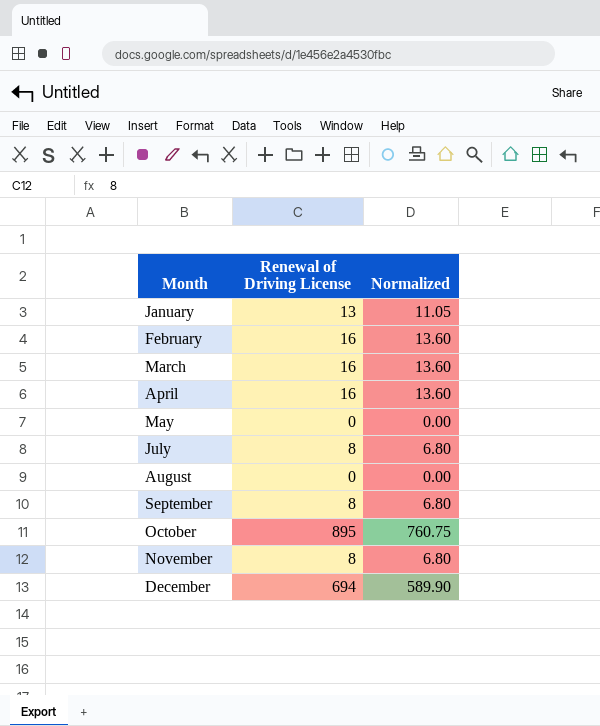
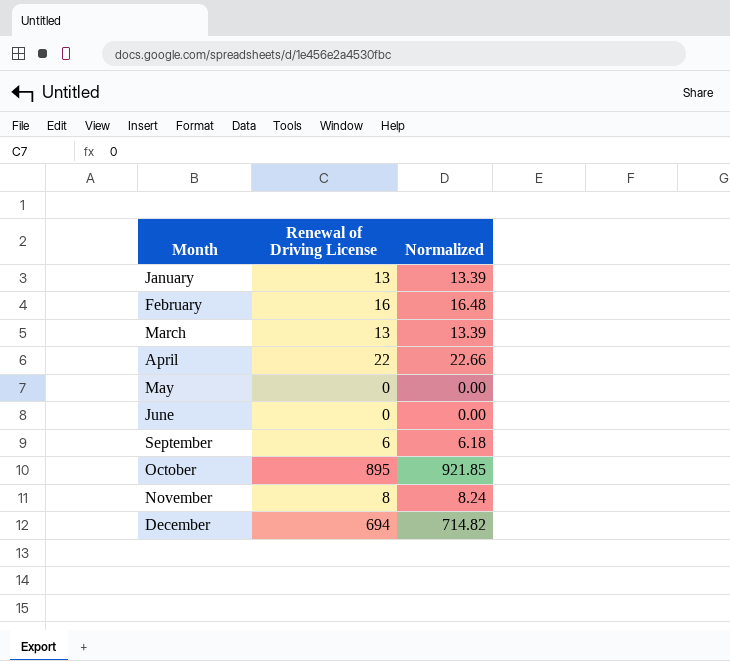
column Normalized | formula: [Renewal of Driving License] * 0.85 -> [Renewal of Driving License] * 1.03
row July: 8 | 6.80 -> none
row August: 0 | 0.00 -> none
March | Renewal of Driving License: 16 -> 13
April | Renewal of Driving License: 16 -> 22
row June: none -> 0 | 0.00
September | Renewal of Driving License: 8 -> 6

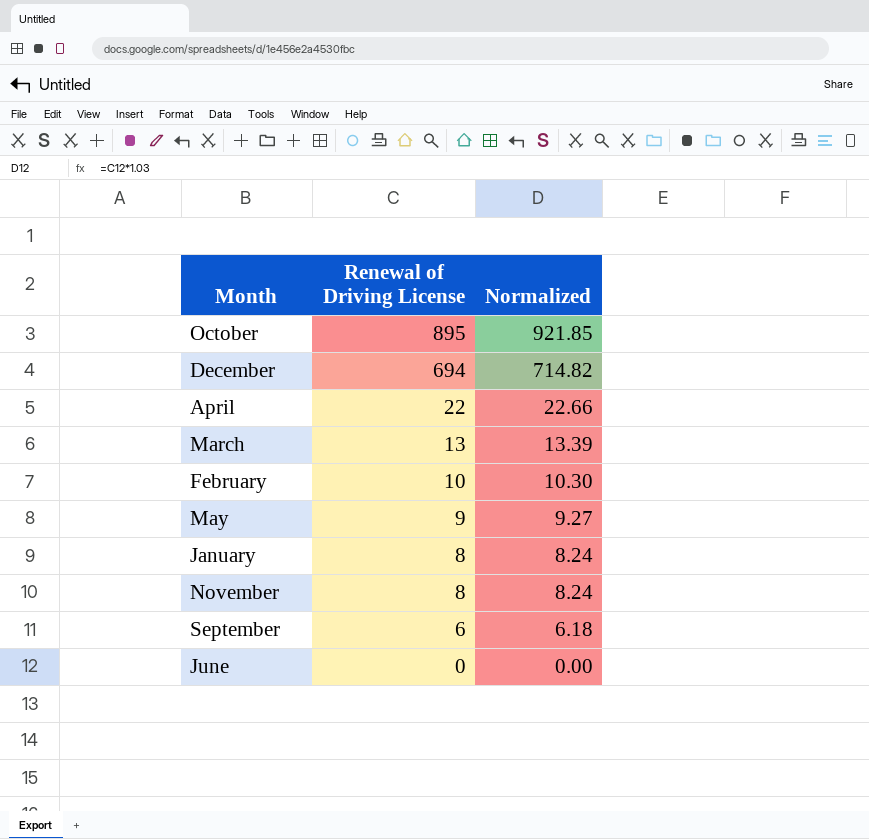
row order: Month ascending -> Renewal of Driving License descending
February | Renewal of Driving License: 16 -> 10
February | Normalized: 16.48 -> 10.30
May | Renewal of Driving License: 0 -> 9
May | Normalized: 0.00 -> 9.27
January | Renewal of Driving License: 13 -> 8
January | Normalized: 13.39 -> 8.24

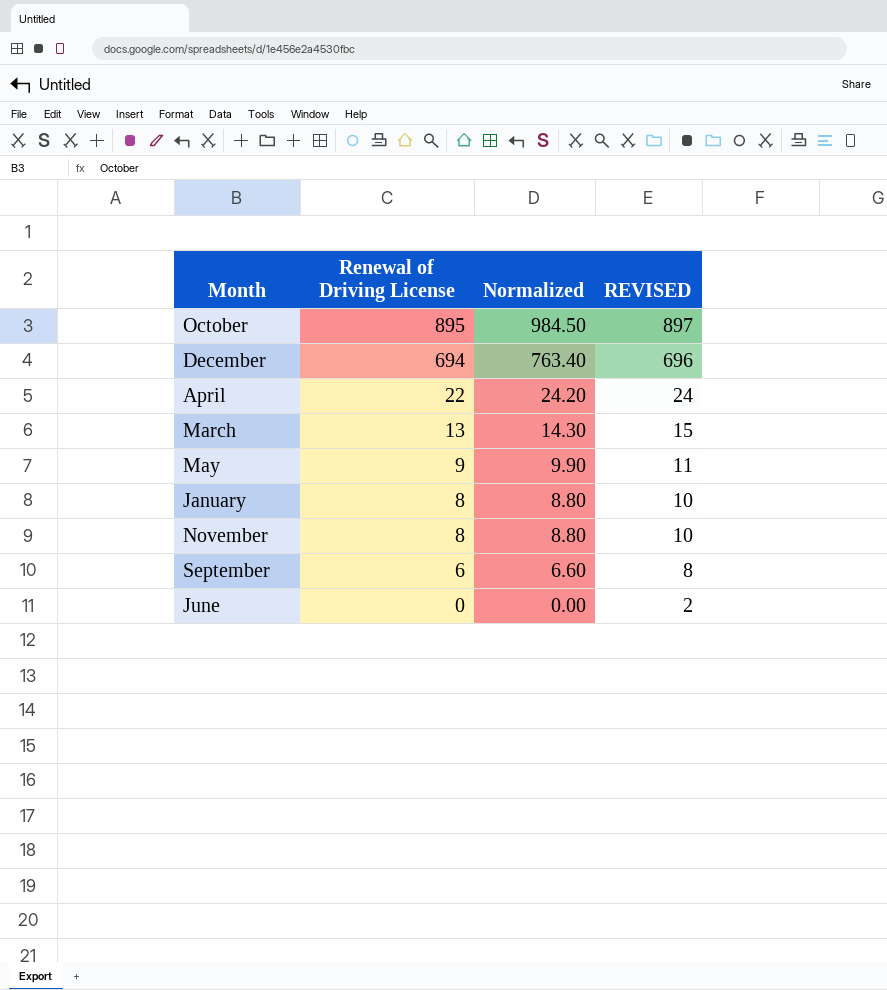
column Normalized | formula: [Renewal of Driving License] * 1.03 -> [Renewal of Driving License] * 1.1
column REVISED | formula: none -> [Renewal of Driving License] + 2
row February: 10 | 10.30 -> none

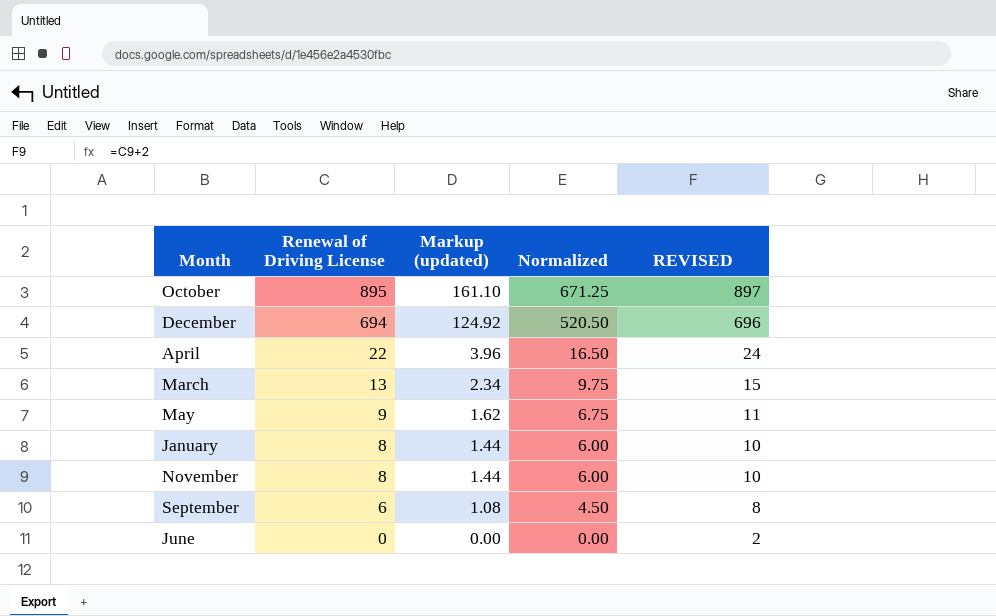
column Markup (updated) | formula: none -> [Renewal of Driving License] * 0.18
column Normalized | formula: [Renewal of Driving License] * 1.1 -> [Renewal of Driving License] * 0.75

